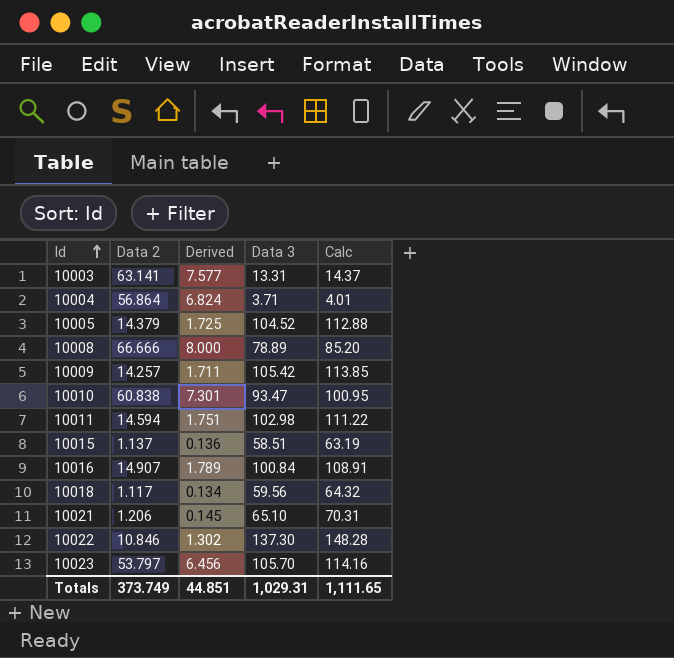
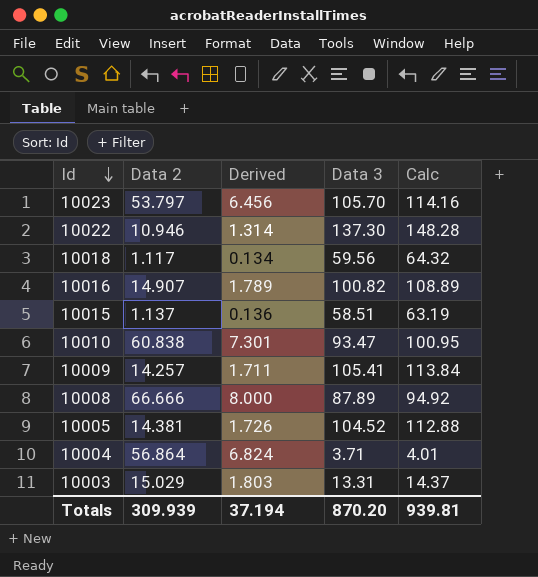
row order: Id ascending -> Id descending
row 10011: 14.594 | 1.751 | 102.98 | 111.22 -> none
row 10021: 1.206 | 0.145 | 65.10 | 70.31 -> none
10022 | Data 2: 10.846 -> 10.946
10022 | Derived: 1.302 -> 1.314
10016 | Data 3: 100.84 -> 100.82
10016 | Calc: 108.91 -> 108.89
10009 | Data 3: 105.42 -> 105.41
10009 | Calc: 113.85 -> 113.84
10008 | Data 3: 78.89 -> 87.89
10008 | Calc: 85.20 -> 94.92
10005 | Data 2: 14.379 -> 14.381
10005 | Derived: 1.725 -> 1.726
10003 | Data 2: 63.141 -> 15.029
10003 | Derived: 7.577 -> 1.803
Totals | Data 2: 373.749 -> 309.939
Totals | Derived: 44.851 -> 37.194
Totals | Data 3: 1,029.31 -> 870.20
Totals | Calc: 1,111.65 -> 939.81

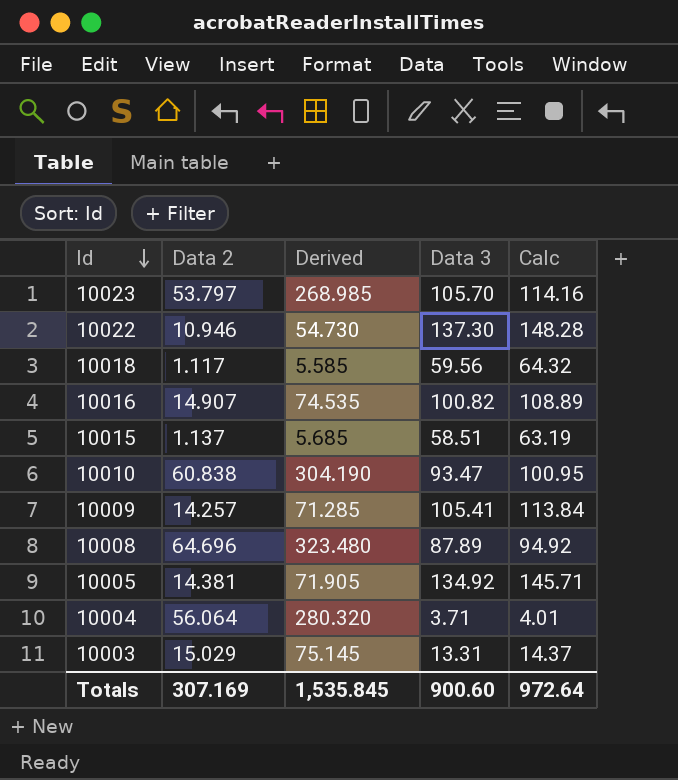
column Derived | formula: [Data 2] * 0.12 -> [Data 2] * 5
10008 | Data 2: 66.666 -> 64.696
10005 | Data 3: 104.52 -> 134.92
10005 | Calc: 112.88 -> 145.71
10004 | Data 2: 56.864 -> 56.064
Totals | Data 2: 309.939 -> 307.169
Totals | Derived: 37.194 -> 1,535.845
Totals | Data 3: 870.20 -> 900.60
Totals | Calc: 939.81 -> 972.64

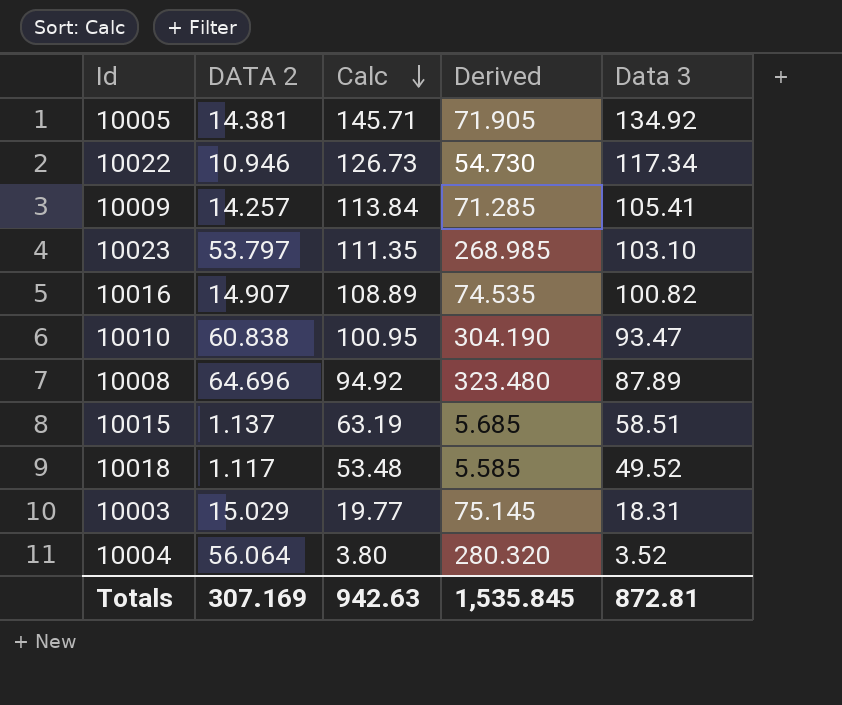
row order: Id descending -> Calc descending
column name: Data 2 -> DATA 2
column Calc | position: 5 -> 3
10022 | Calc: 148.28 -> 126.73
10022 | Data 3: 137.30 -> 117.34
10023 | Calc: 114.16 -> 111.35
10023 | Data 3: 105.70 -> 103.10
10018 | Calc: 64.32 -> 53.48
10018 | Data 3: 59.56 -> 49.52
10003 | Calc: 14.37 -> 19.77
10003 | Data 3: 13.31 -> 18.31
10004 | Calc: 4.01 -> 3.80
10004 | Data 3: 3.71 -> 3.52
Totals | Calc: 972.64 -> 942.63
Totals | Data 3: 900.60 -> 872.81

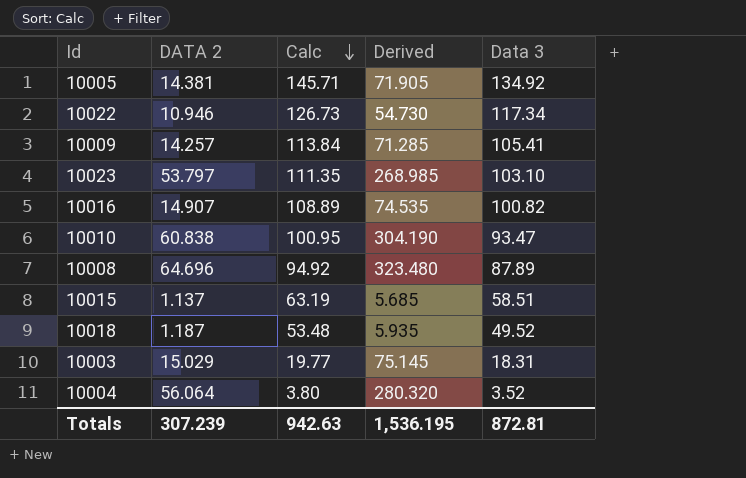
10018 | DATA 2: 1.117 -> 1.187
10018 | Derived: 5.585 -> 5.935
Totals | DATA 2: 307.169 -> 307.239
Totals | Derived: 1,535.845 -> 1,536.195

